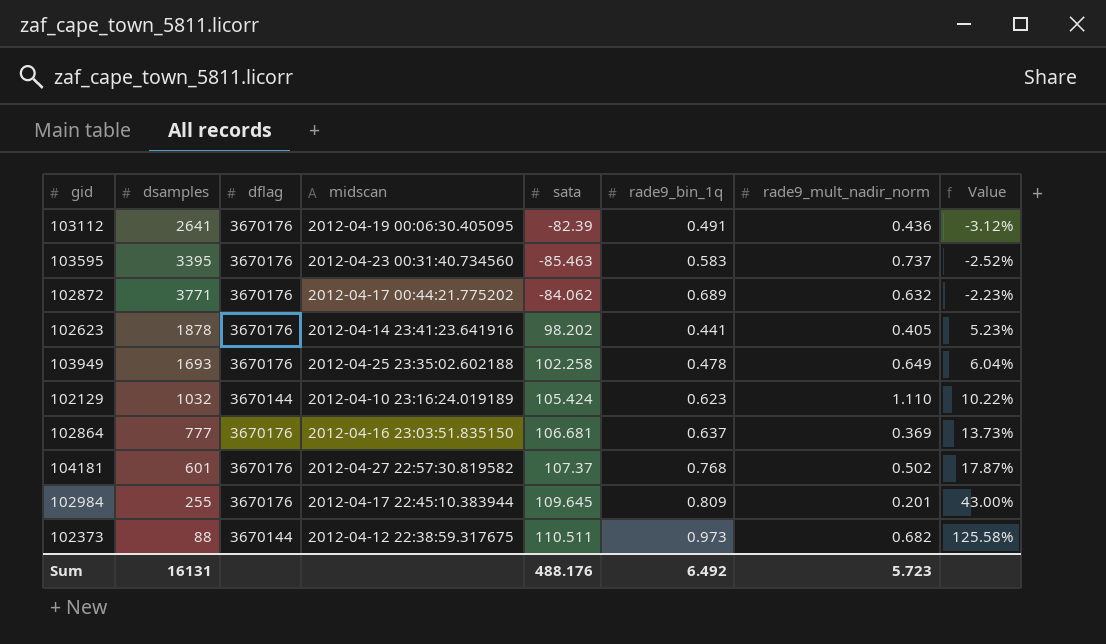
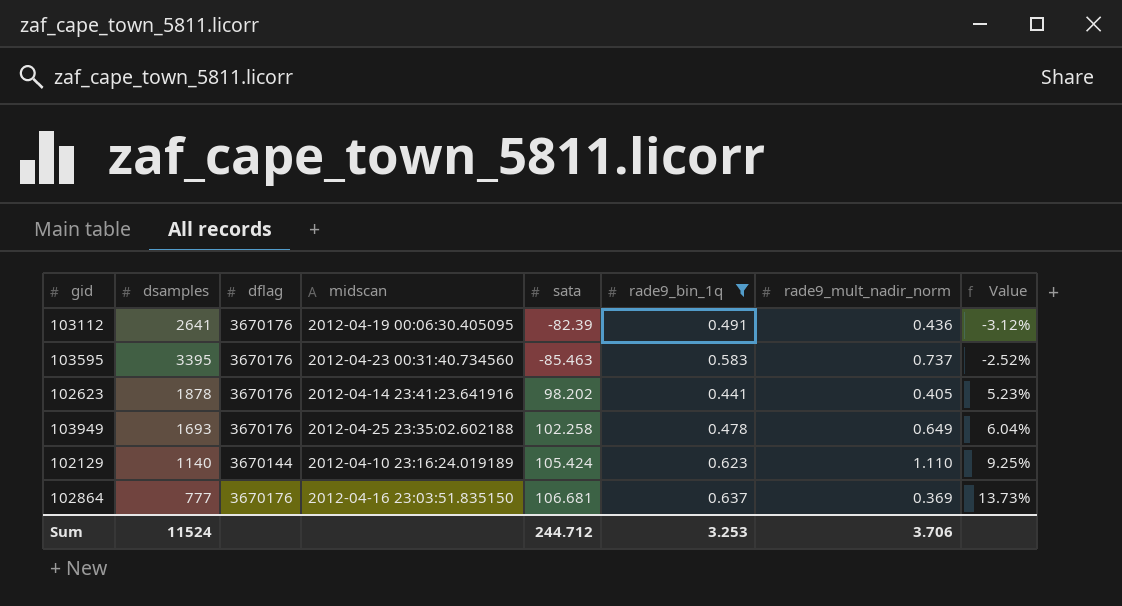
filter: none -> rade9_bin_1q <= 0.637
102129 | dsamples: 1032 -> 1140
102129 | Value: 10.22% -> 9.25%
Sum | dsamples: 16131 -> 11524
Sum | sata: 488.176 -> 244.712
Sum | rade9_bin_1q: 6.492 -> 3.253
Sum | rade9_mult_nadir_norm: 5.723 -> 3.706

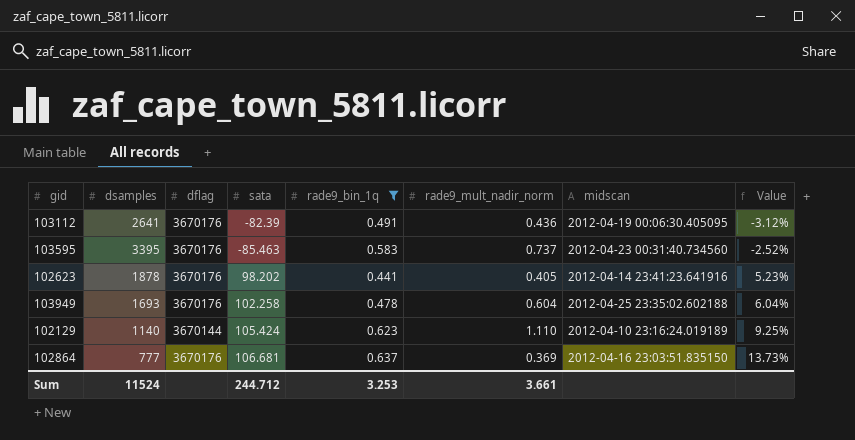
column midscan | position: 4 -> 7
103949 | rade9_mult_nadir_norm: 0.649 -> 0.604
Sum | rade9_mult_nadir_norm: 3.706 -> 3.661

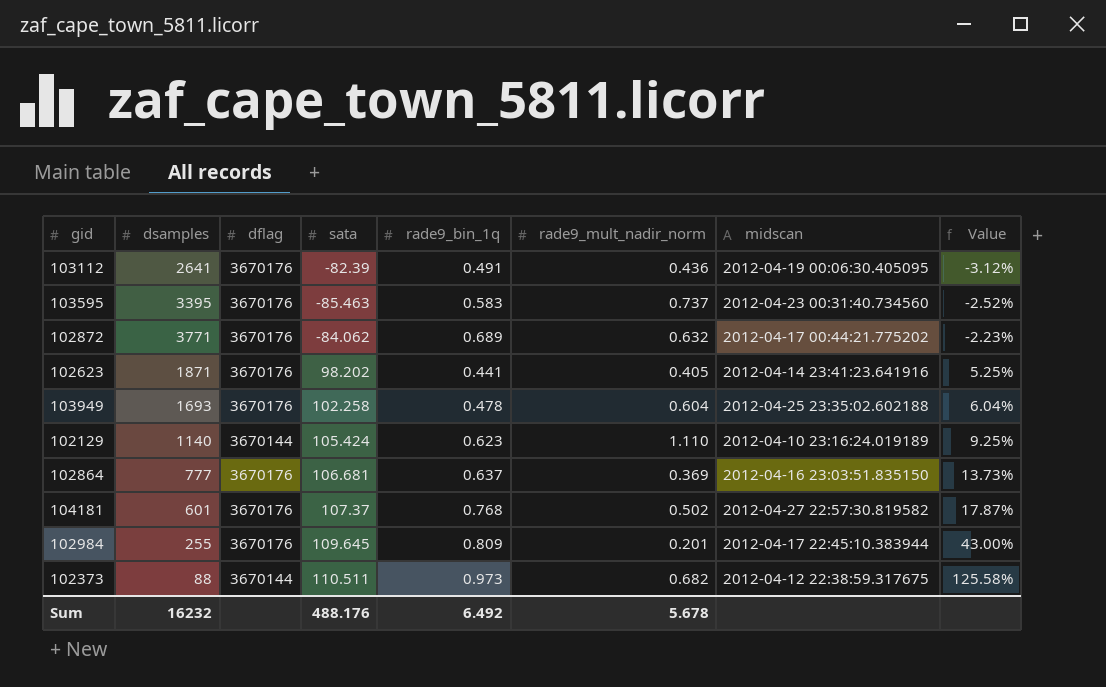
filter: rade9_bin_1q <= 0.637 -> none
102623 | dsamples: 1878 -> 1871
102623 | Value: 5.23% -> 5.25%
Sum | dsamples: 11524 -> 16232
Sum | sata: 244.712 -> 488.176
Sum | rade9_bin_1q: 3.253 -> 6.492
Sum | rade9_mult_nadir_norm: 3.661 -> 5.678

